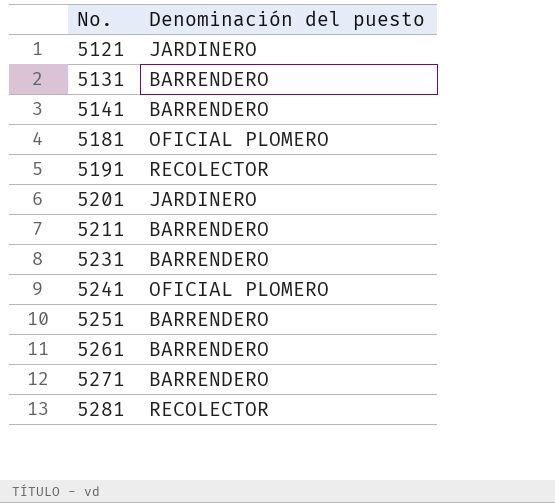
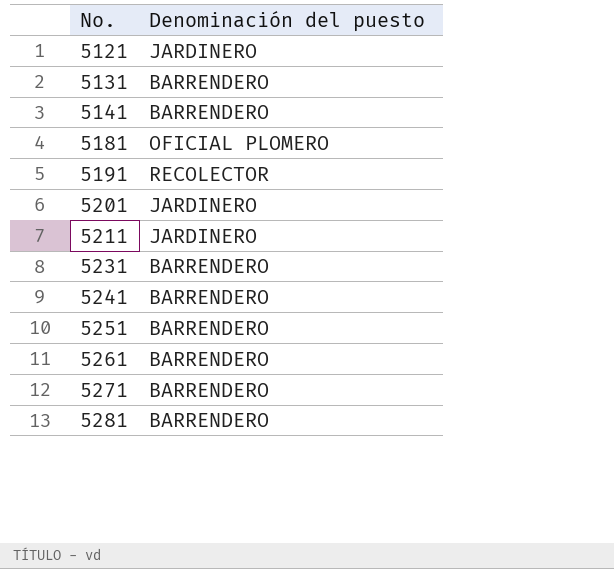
5211 | Denominación del puesto: BARRENDERO -> JARDINERO
5241 | Denominación del puesto: OFICIAL PLOMERO -> BARRENDERO
5281 | Denominación del puesto: RECOLECTOR -> BARRENDERO

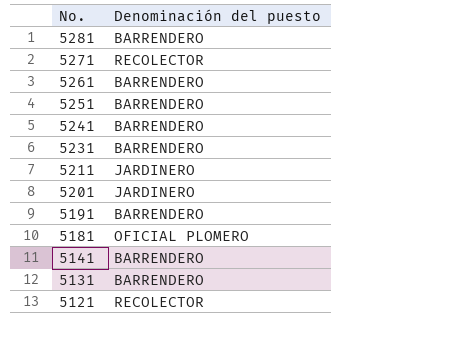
row order: No. ascending -> No. descending
5271 | Denominación del puesto: BARRENDERO -> RECOLECTOR
5191 | Denominación del puesto: RECOLECTOR -> BARRENDERO
5121 | Denominación del puesto: JARDINERO -> RECOLECTOR

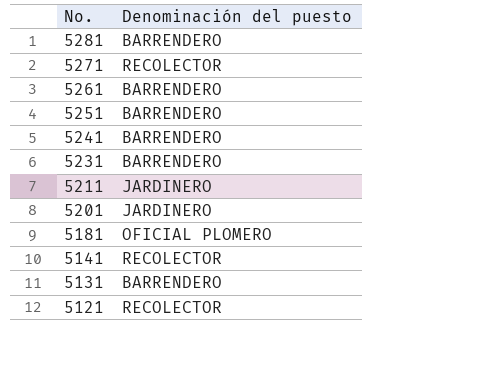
row 5191: BARRENDERO -> none
5141 | Denominación del puesto: BARRENDERO -> RECOLECTOR

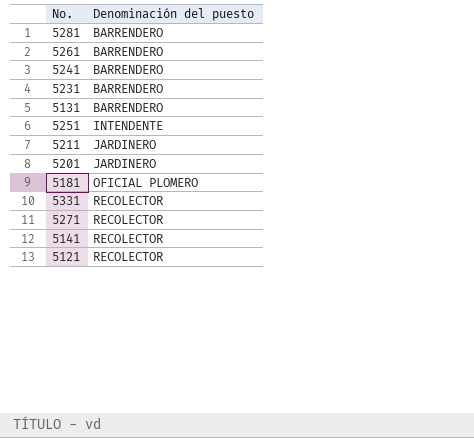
row order: No. descending -> Denominación del puesto ascending
5251 | Denominación del puesto: BARRENDERO -> INTENDENTE
row 5331: none -> RECOLECTOR

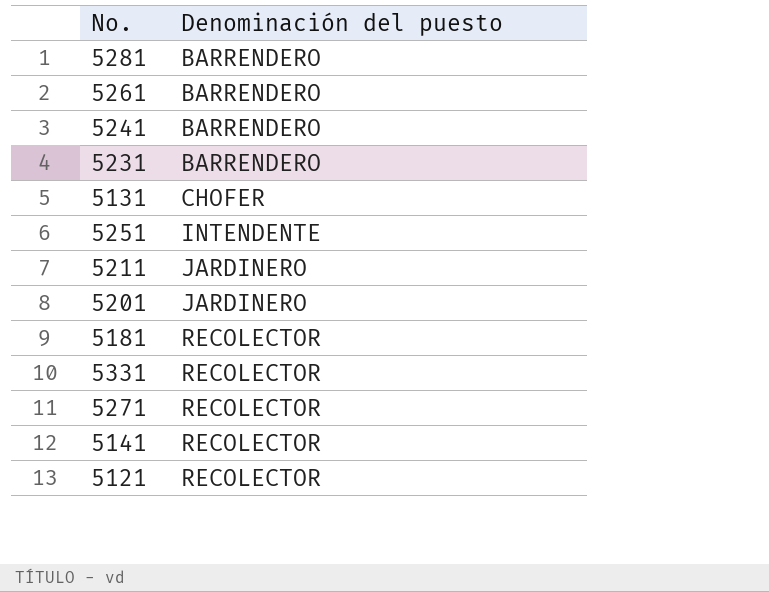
5131 | Denominación del puesto: BARRENDERO -> CHOFER
5181 | Denominación del puesto: OFICIAL PLOMERO -> RECOLECTOR

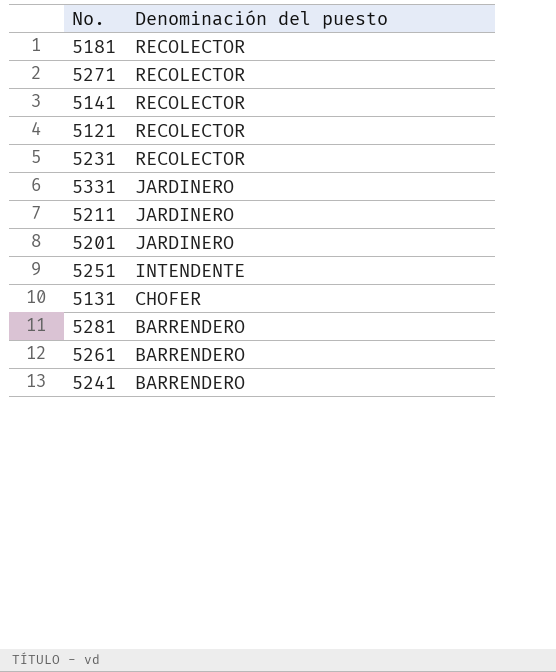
row order: Denominación del puesto ascending -> Denominación del puesto descending
5231 | Denominación del puesto: BARRENDERO -> RECOLECTOR
5331 | Denominación del puesto: RECOLECTOR -> JARDINERO

